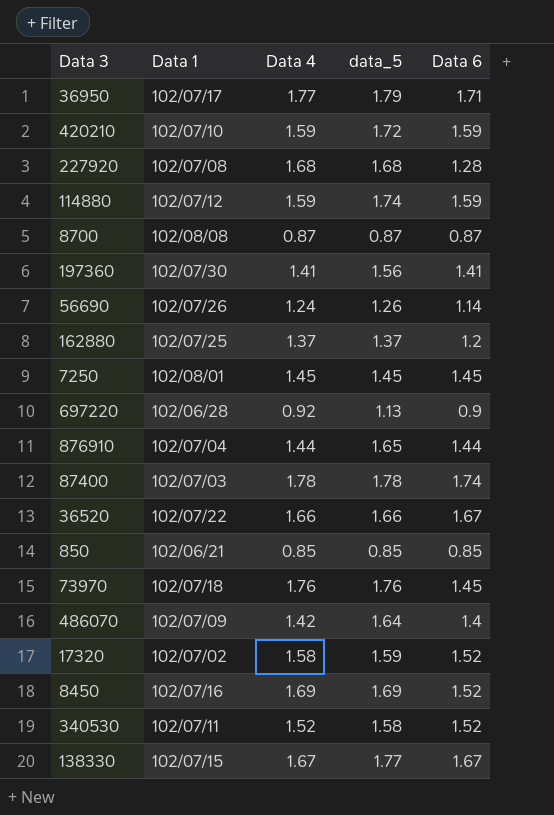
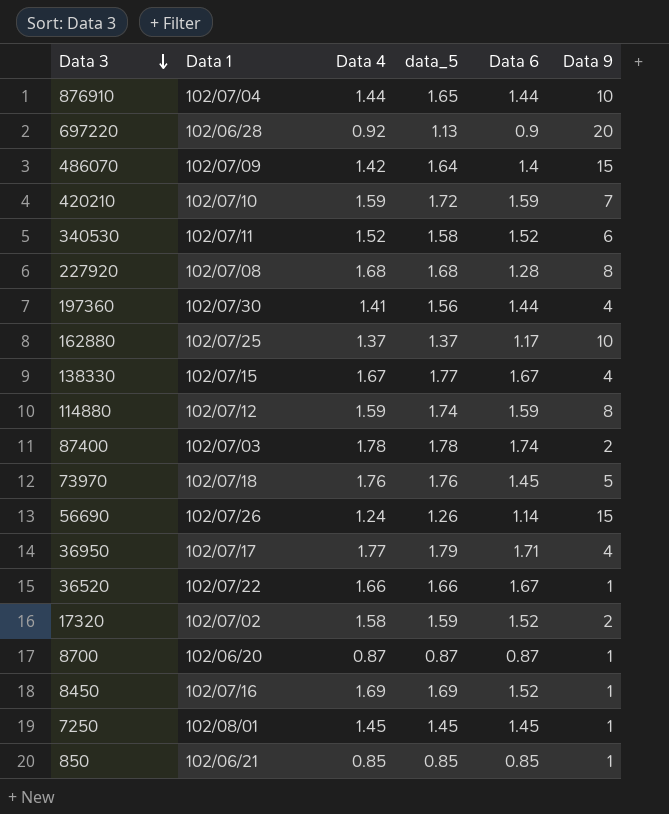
row order: none -> Data 3 descending
column Data 9 | position: none -> 6
197360 | Data 6: 1.41 -> 1.44
162880 | Data 6: 1.2 -> 1.17
8700 | Data 1: 102/08/08 -> 102/06/20

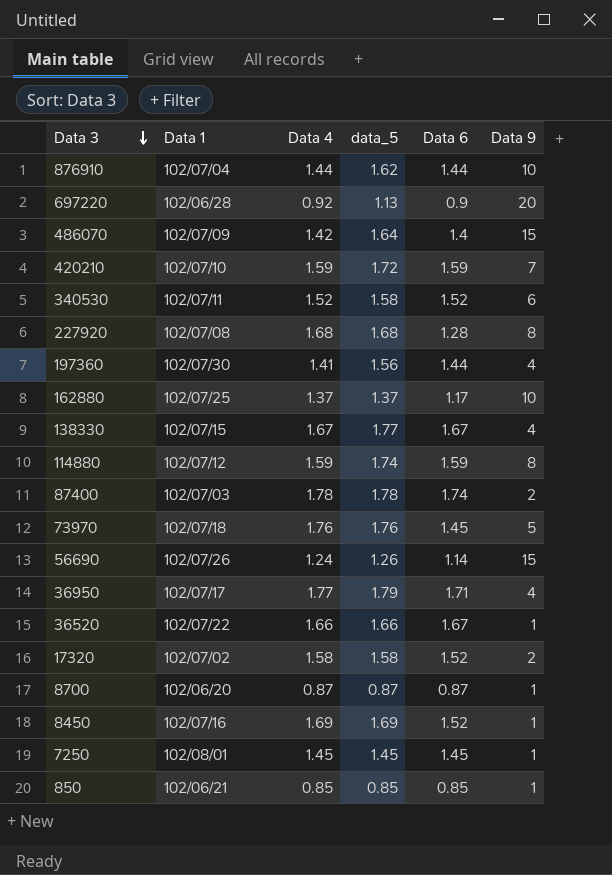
876910 | data_5: 1.65 -> 1.62
17320 | data_5: 1.59 -> 1.58

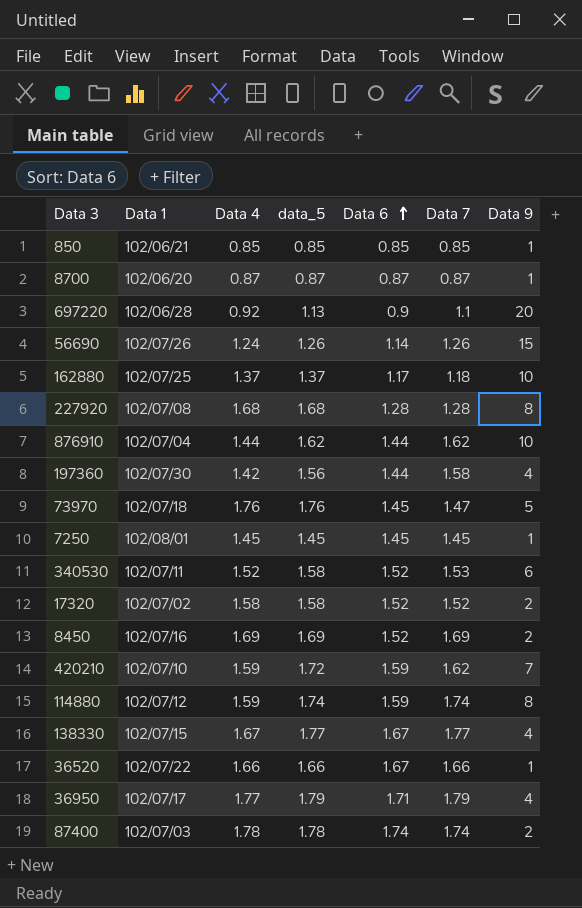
row order: Data 3 descending -> Data 6 ascending
column Data 7 | position: none -> 6
row 486070: 102/07/09 | 1.42 | 1.64 | 1.4 | 15 -> none
197360 | Data 4: 1.41 -> 1.42
8450 | Data 9: 1 -> 2

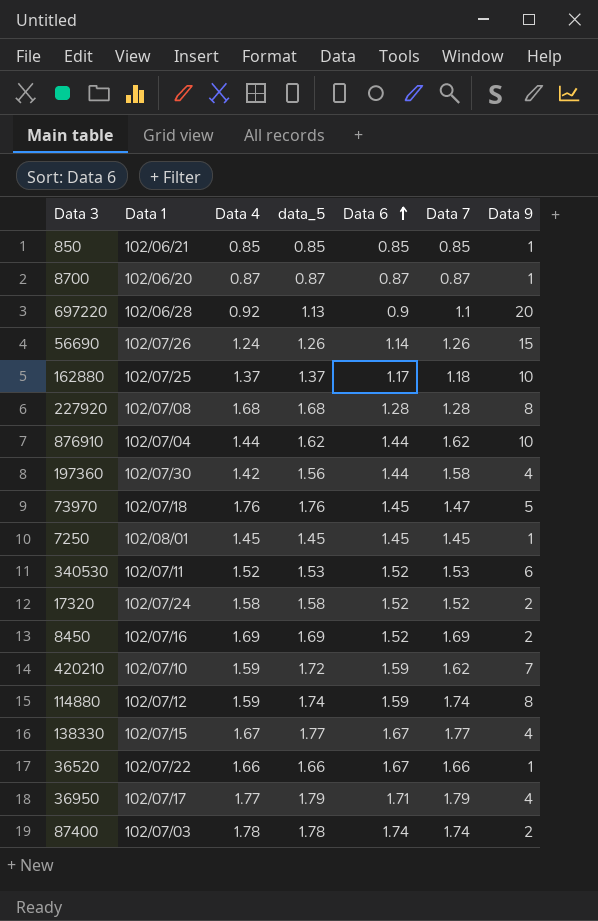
340530 | data_5: 1.58 -> 1.53
17320 | Data 1: 102/07/02 -> 102/07/24

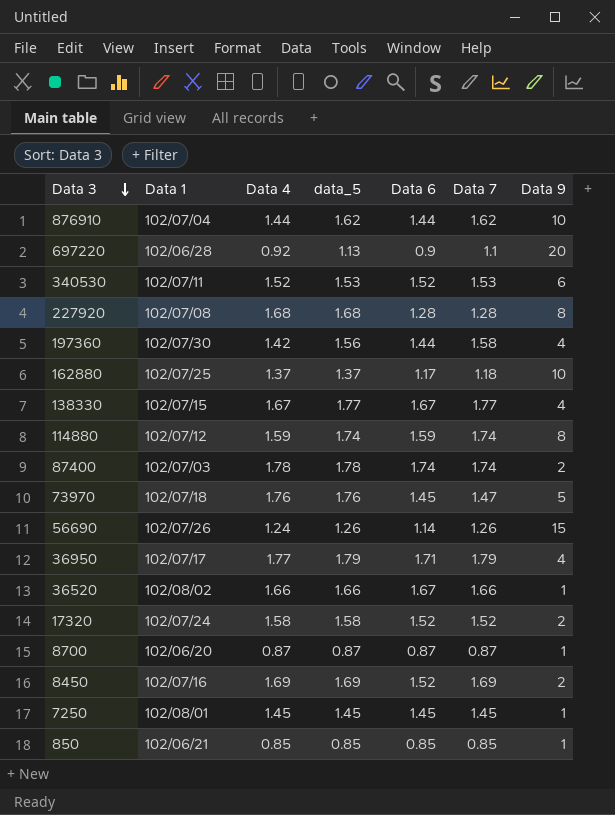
row order: Data 6 ascending -> Data 3 descending
row 420210: 102/07/10 | 1.59 | 1.72 | 1.59 | 1.62 | 7 -> none
36520 | Data 1: 102/07/22 -> 102/08/02

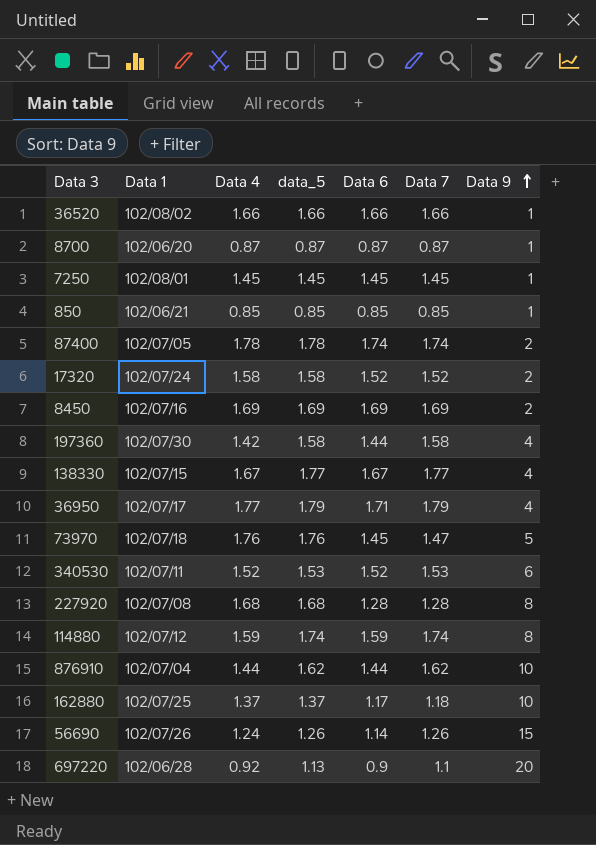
row order: Data 3 descending -> Data 9 ascending
36520 | Data 6: 1.67 -> 1.66
87400 | Data 1: 102/07/03 -> 102/07/05
8450 | Data 6: 1.52 -> 1.69
197360 | data_5: 1.56 -> 1.58

